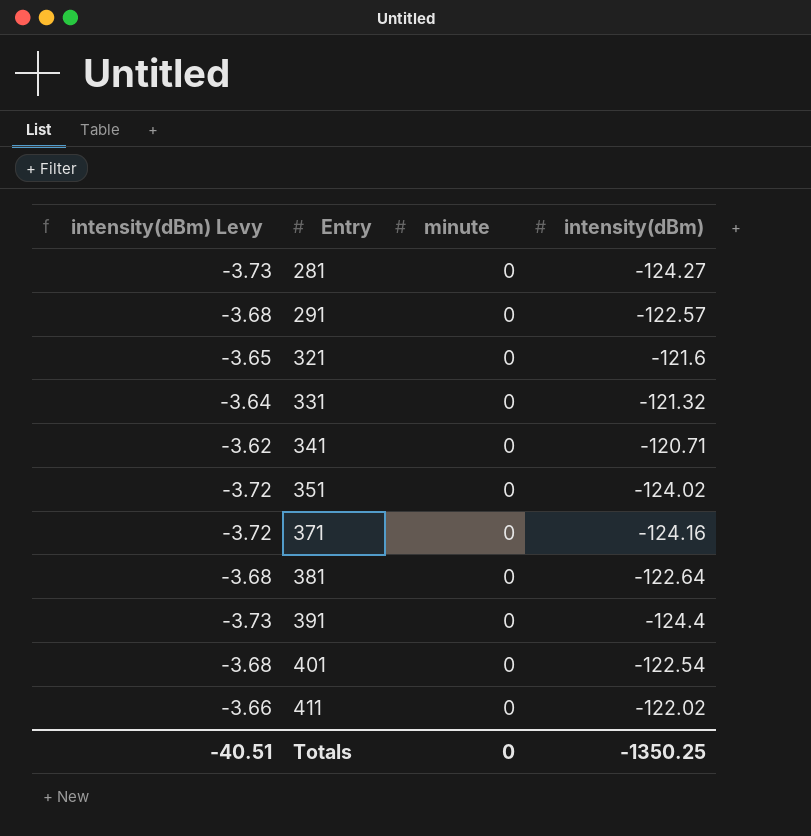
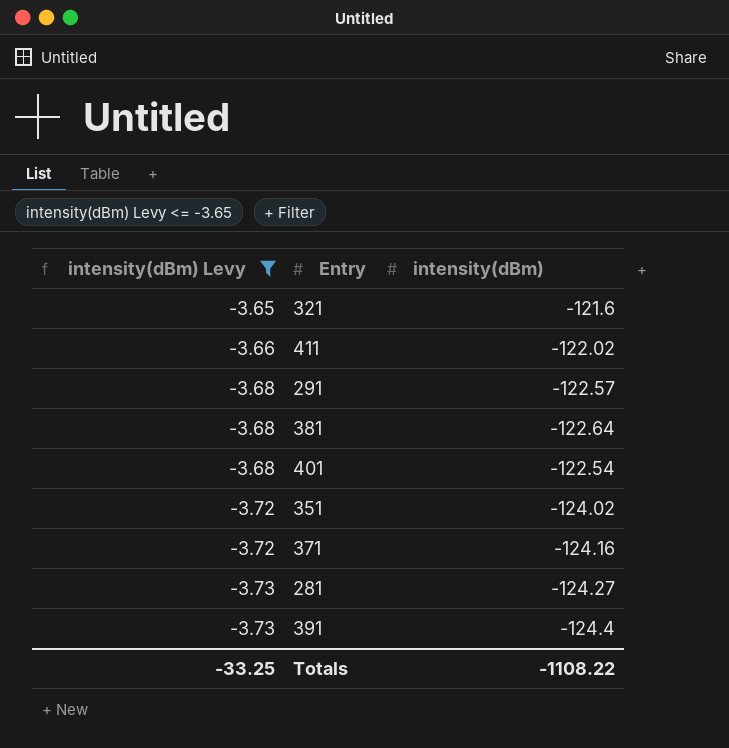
filter: none -> intensity(dBm) Levy <= -3.65
row order: Entry ascending -> intensity(dBm) Levy descending
column minute | position: 3 -> none
Totals | intensity(dBm) Levy: -40.51 -> -33.25
Totals | intensity(dBm): -1350.25 -> -1108.22

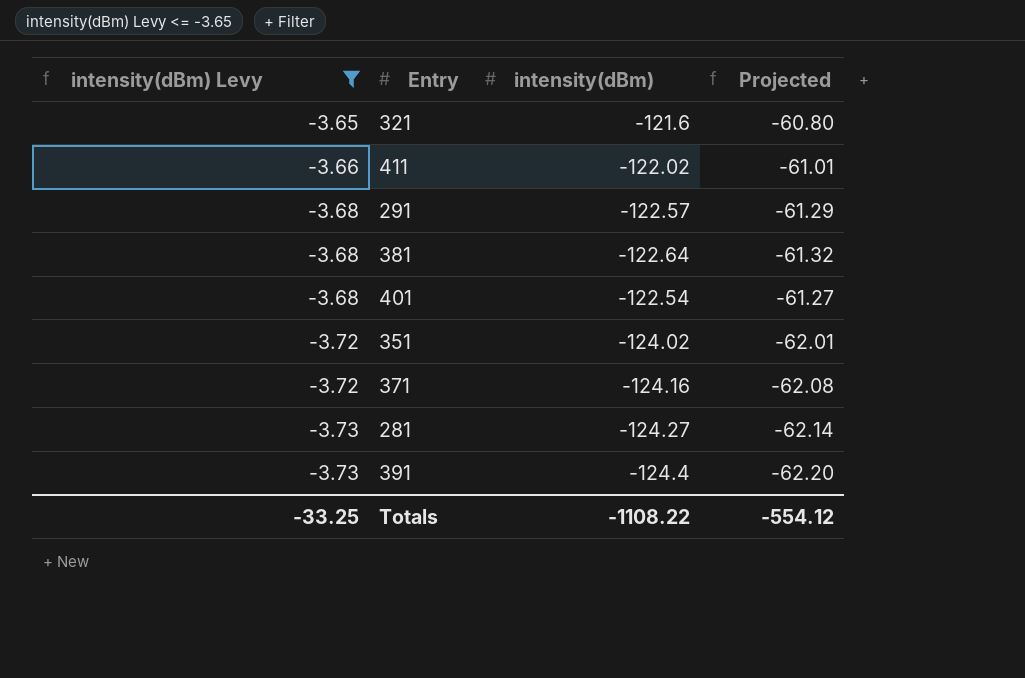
column Projected | formula: none -> [intensity(dBm)] * 0.5

